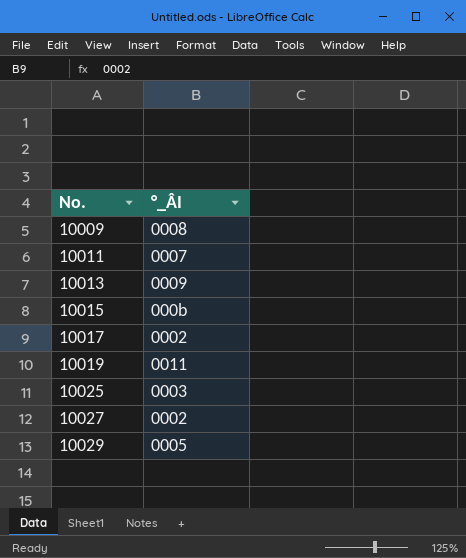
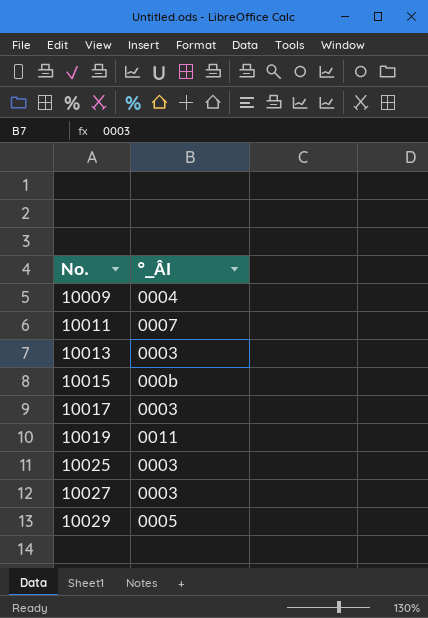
10009 | °_ÂI: 0008 -> 0004
10013 | °_ÂI: 0009 -> 0003
10017 | °_ÂI: 0002 -> 0003
10027 | °_ÂI: 0002 -> 0003

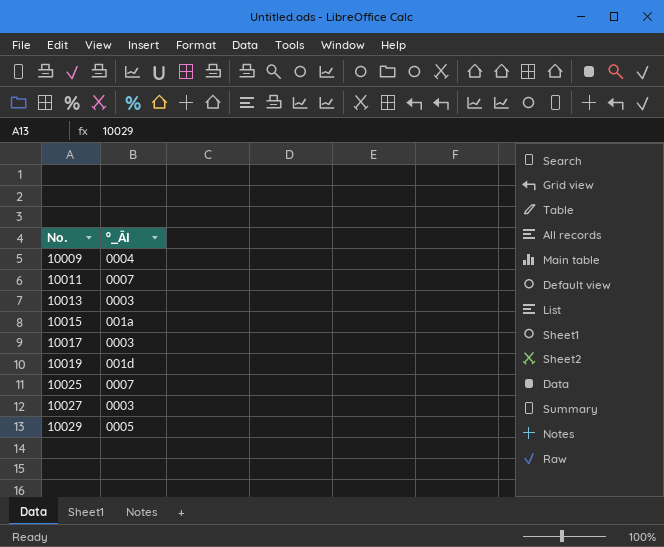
10015 | °_ÂI: 000b -> 001a
10019 | °_ÂI: 0011 -> 001d
10025 | °_ÂI: 0003 -> 0007

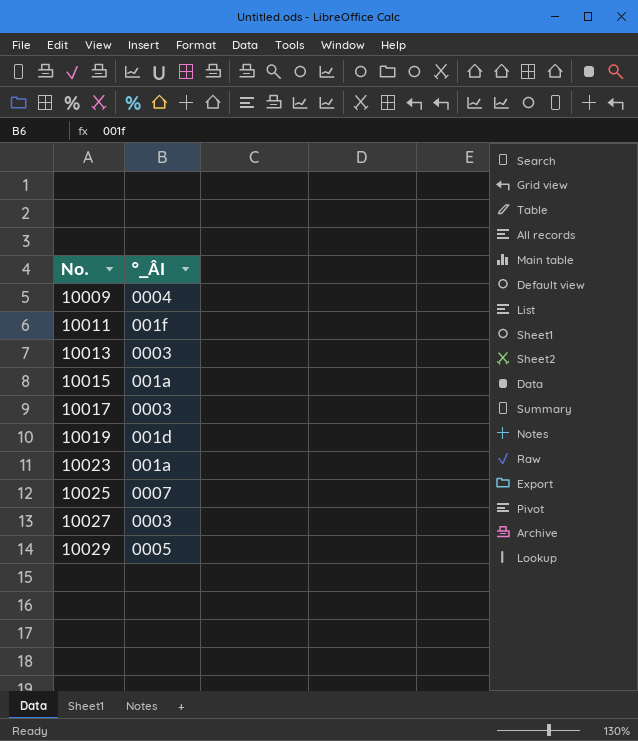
10011 | °_ÂI: 0007 -> 001f
row 10023: none -> 001a

